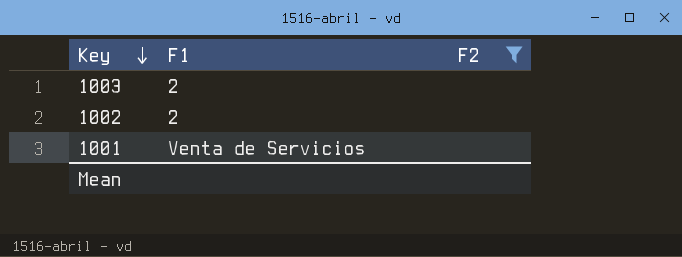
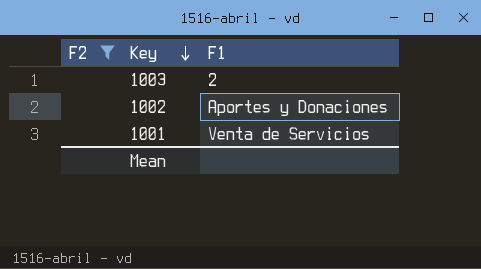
column F2 | position: 3 -> 1
1002 | F1: 2 -> Aportes y Donaciones

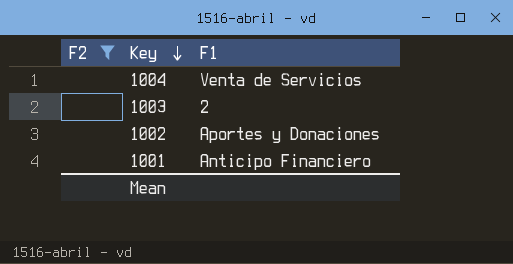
row 1004: none -> none | Venta de Servicios
1001 | F1: Venta de Servicios -> Anticipo Financiero

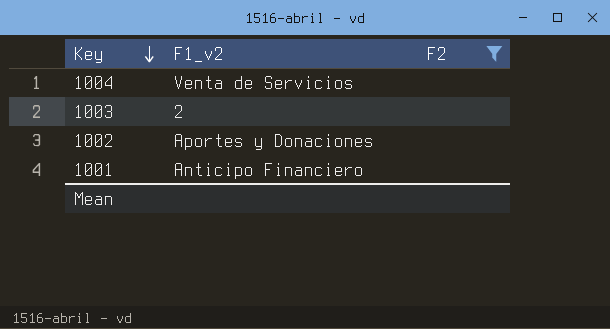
column name: F1 -> F1_v2
column F2 | position: 1 -> 3

